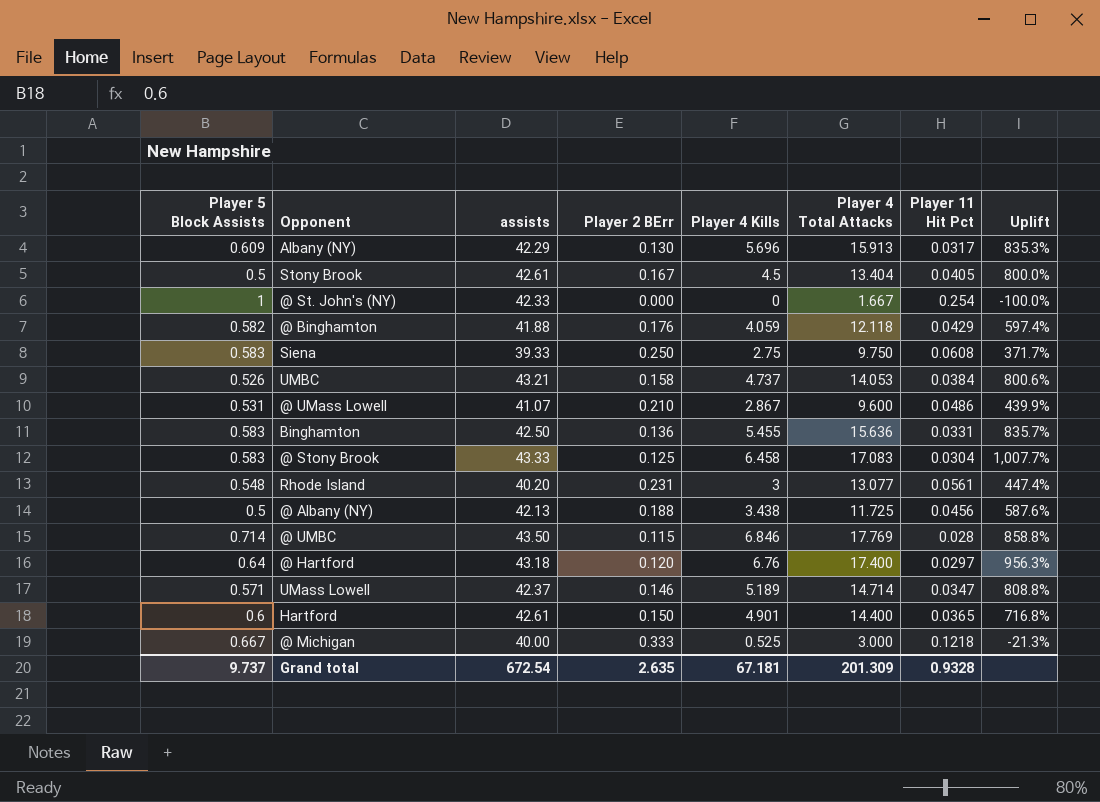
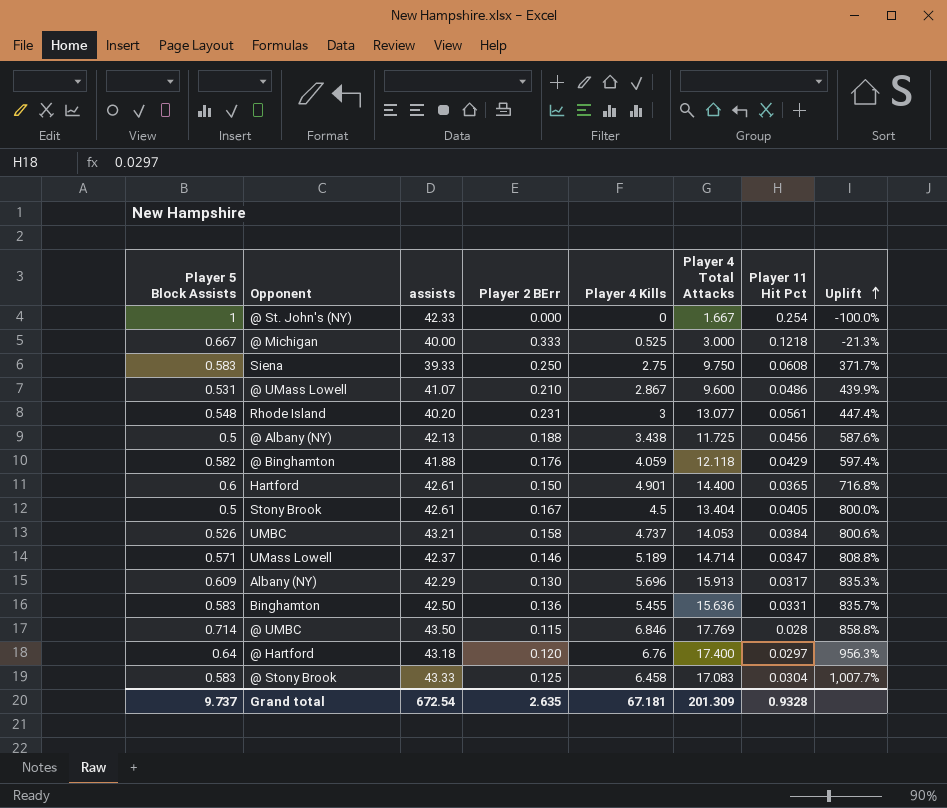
row order: none -> Uplift ascending

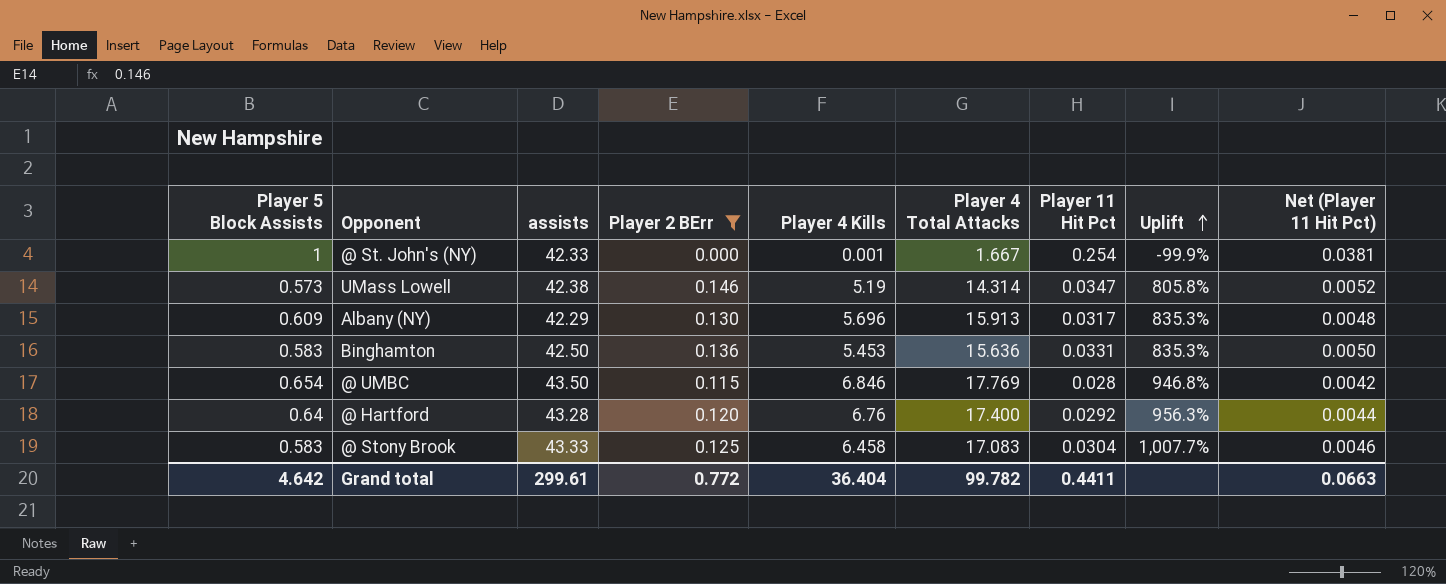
filter: none -> Player 2 BErr <= 0.146
column Net (Player 11 Hit Pct) | formula: none -> [Player 11 Hit Pct] * 0.15
@ St. John's (NY) | Player 4 Kills: 0 -> 0.001
@ St. John's (NY) | Uplift: -100.0% -> -99.9%
UMass Lowell | Player 5 Block Assists: 0.571 -> 0.573
UMass Lowell | assists: 42.37 -> 42.38
UMass Lowell | Player 4 Kills: 5.189 -> 5.19
UMass Lowell | Player 4 Total Attacks: 14.714 -> 14.314
UMass Lowell | Uplift: 808.8% -> 805.8%
Binghamton | Player 4 Kills: 5.455 -> 5.453
Binghamton | Uplift: 835.7% -> 835.3%
@ UMBC | Player 5 Block Assists: 0.714 -> 0.654
@ UMBC | Uplift: 858.8% -> 946.8%
@ Hartford | assists: 43.18 -> 43.28
@ Hartford | Player 11 Hit Pct: 0.0297 -> 0.0292
Grand total | Player 5 Block Assists: 9.737 -> 4.642
Grand total | assists: 672.54 -> 299.61
Grand total | Player 2 BErr: 2.635 -> 0.772
Grand total | Player 4 Kills: 67.181 -> 36.404
Grand total | Player 4 Total Attacks: 201.309 -> 99.782
Grand total | Player 11 Hit Pct: 0.9328 -> 0.4411

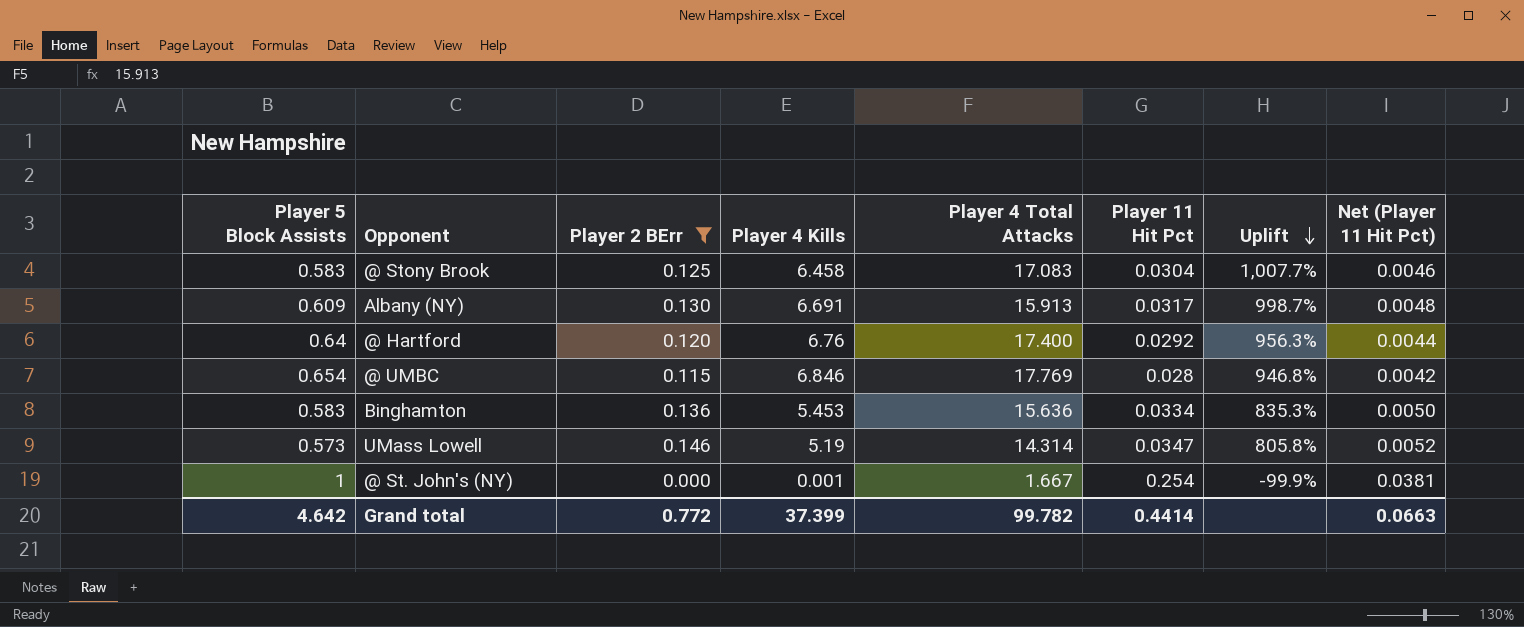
row order: Uplift ascending -> Uplift descending
column assists | position: 3 -> none
Albany (NY) | Player 4 Kills: 5.696 -> 6.691
Albany (NY) | Uplift: 835.3% -> 998.7%
Binghamton | Player 11 Hit Pct: 0.0331 -> 0.0334
Grand total | Player 4 Kills: 36.404 -> 37.399
Grand total | Player 11 Hit Pct: 0.4411 -> 0.4414

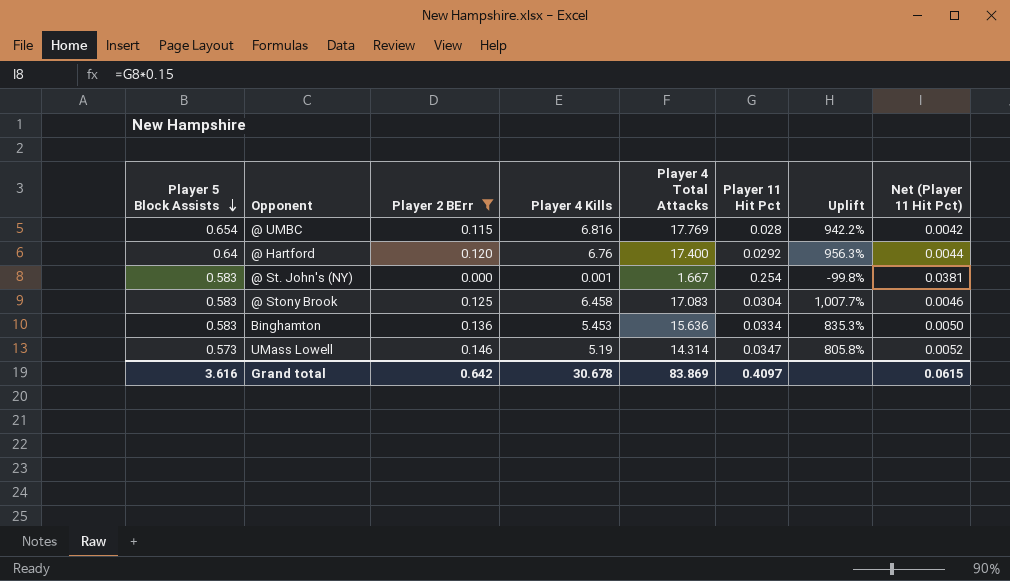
row order: Uplift descending -> Player 5 Block Assists descending
row Albany (NY): 0.609 | 0.130 | 6.691 | 15.913 | 0.0317 | 998.7% | 0.0048 -> none
@ UMBC | Player 4 Kills: 6.846 -> 6.816
@ UMBC | Uplift: 946.8% -> 942.2%
@ St. John's (NY) | Player 5 Block Assists: 1 -> 0.583
@ St. John's (NY) | Uplift: -99.9% -> -99.8%
Grand total | Player 5 Block Assists: 4.642 -> 3.616
Grand total | Player 2 BErr: 0.772 -> 0.642
Grand total | Player 4 Kills: 37.399 -> 30.678
Grand total | Player 4 Total Attacks: 99.782 -> 83.869
Grand total | Player 11 Hit Pct: 0.4414 -> 0.4097
Grand total | Net (Player 11 Hit Pct): 0.0663 -> 0.0615

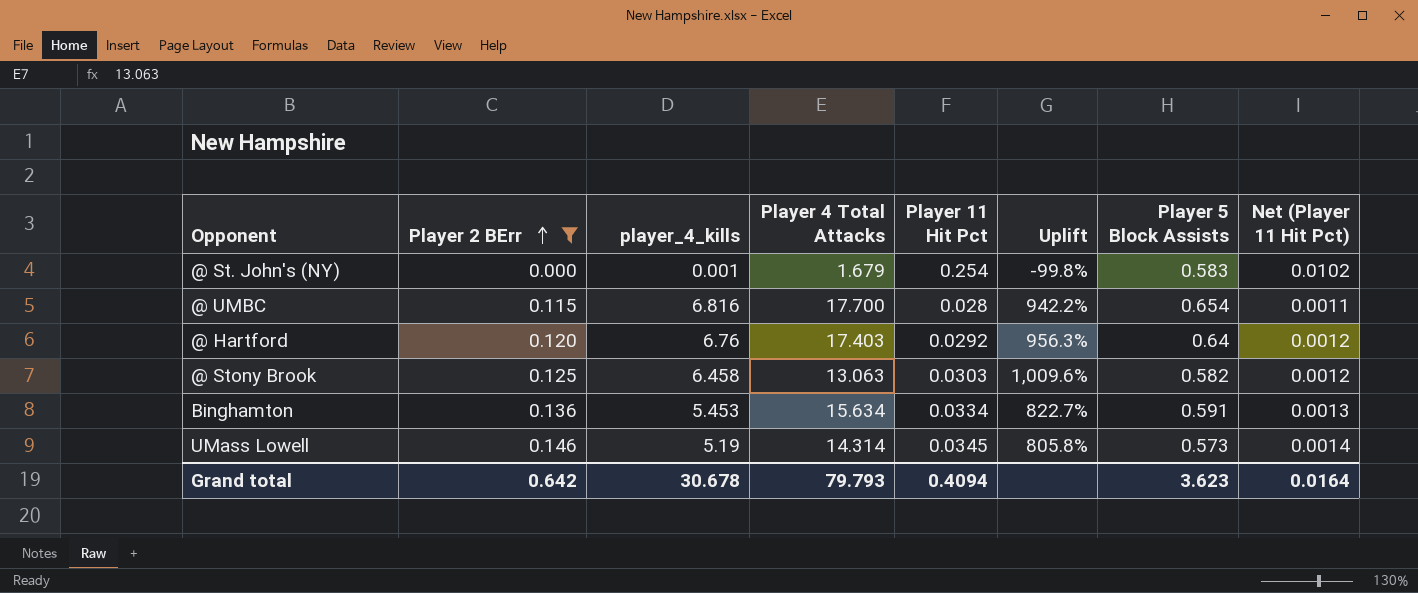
row order: Player 5 Block Assists descending -> Player 2 BErr ascending
column name: Player 4 Kills -> player_4_kills
column Player 5 Block Assists | position: 1 -> 7
column Net (Player 11 Hit Pct) | formula: [Player 11 Hit Pct] * 0.15 -> [Player 11 Hit Pct] * 0.04
@ St. John's (NY) | Player 4 Total Attacks: 1.667 -> 1.679
@ UMBC | Player 4 Total Attacks: 17.769 -> 17.700
@ Hartford | Player 4 Total Attacks: 17.400 -> 17.403
@ Stony Brook | Player 4 Total Attacks: 17.083 -> 13.063
@ Stony Brook | Player 11 Hit Pct: 0.0304 -> 0.0303
@ Stony Brook | Uplift: 1,007.7% -> 1,009.6%
@ Stony Brook | Player 5 Block Assists: 0.583 -> 0.582
Binghamton | Player 4 Total Attacks: 15.636 -> 15.634
Binghamton | Uplift: 835.3% -> 822.7%
Binghamton | Player 5 Block Assists: 0.583 -> 0.591
UMass Lowell | Player 11 Hit Pct: 0.0347 -> 0.0345
Grand total | Player 4 Total Attacks: 83.869 -> 79.793
Grand total | Player 11 Hit Pct: 0.4097 -> 0.4094
Grand total | Player 5 Block Assists: 3.616 -> 3.623
Grand total | Net (Player 11 Hit Pct): 0.0615 -> 0.0164

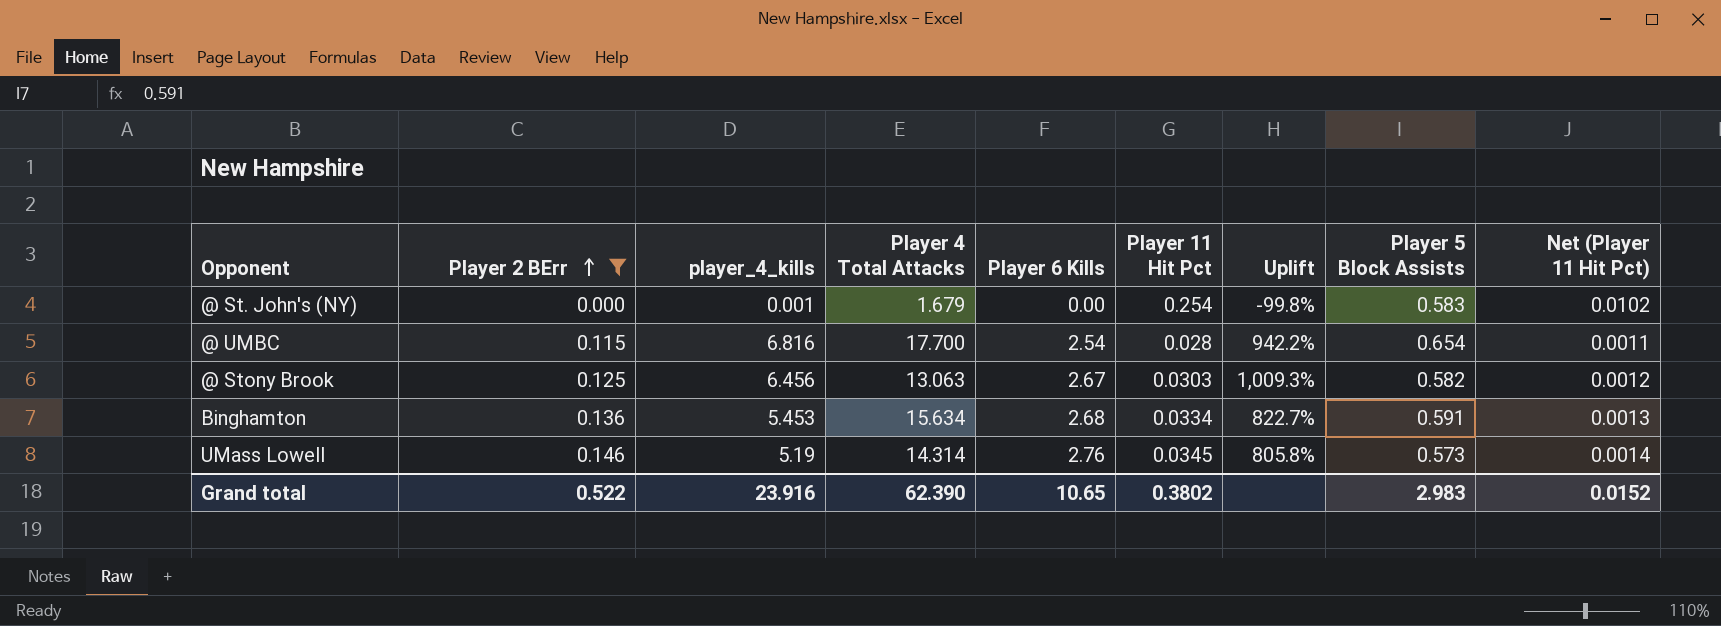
column Player 6 Kills | position: none -> 5
row @ Hartford: 0.120 | 6.76 | 17.403 | 0.0292 | 956.3% | 0.64 | 0.0012 -> none
@ Stony Brook | player_4_kills: 6.458 -> 6.456
@ Stony Brook | Uplift: 1,009.6% -> 1,009.3%
Grand total | Player 2 BErr: 0.642 -> 0.522
Grand total | player_4_kills: 30.678 -> 23.916
Grand total | Player 4 Total Attacks: 79.793 -> 62.390
Grand total | Player 11 Hit Pct: 0.4094 -> 0.3802
Grand total | Player 5 Block Assists: 3.623 -> 2.983
Grand total | Net (Player 11 Hit Pct): 0.0164 -> 0.0152

